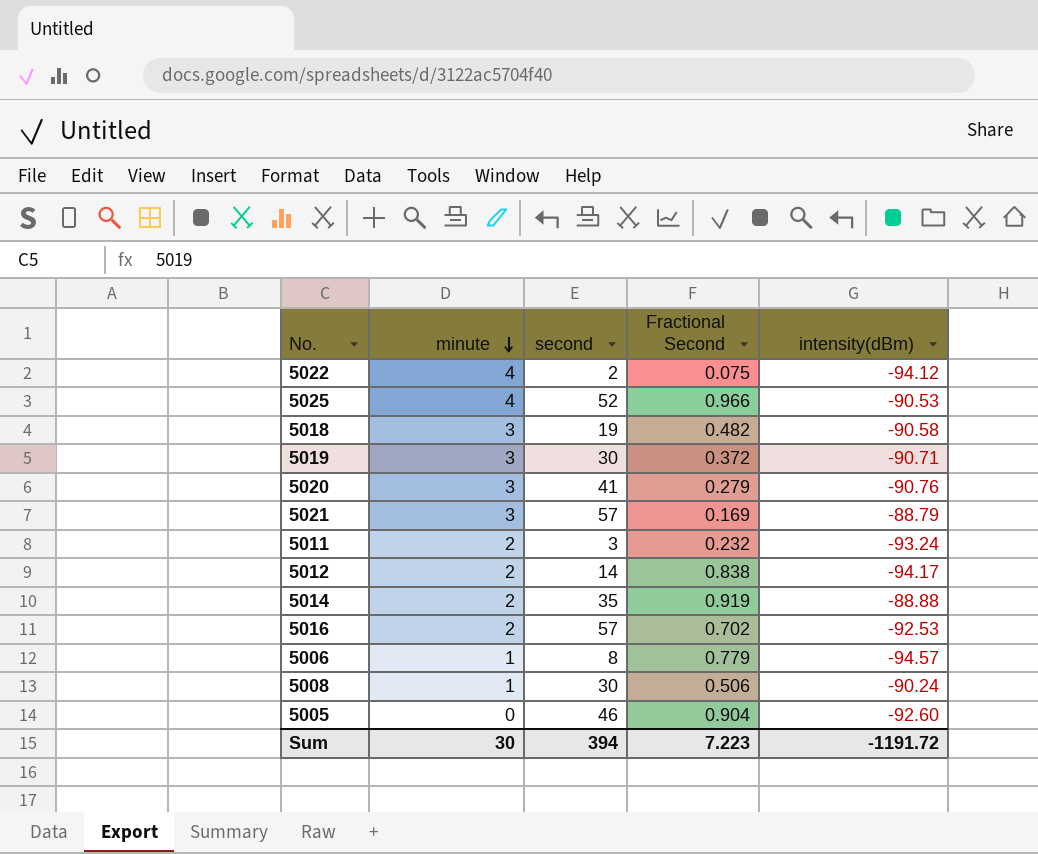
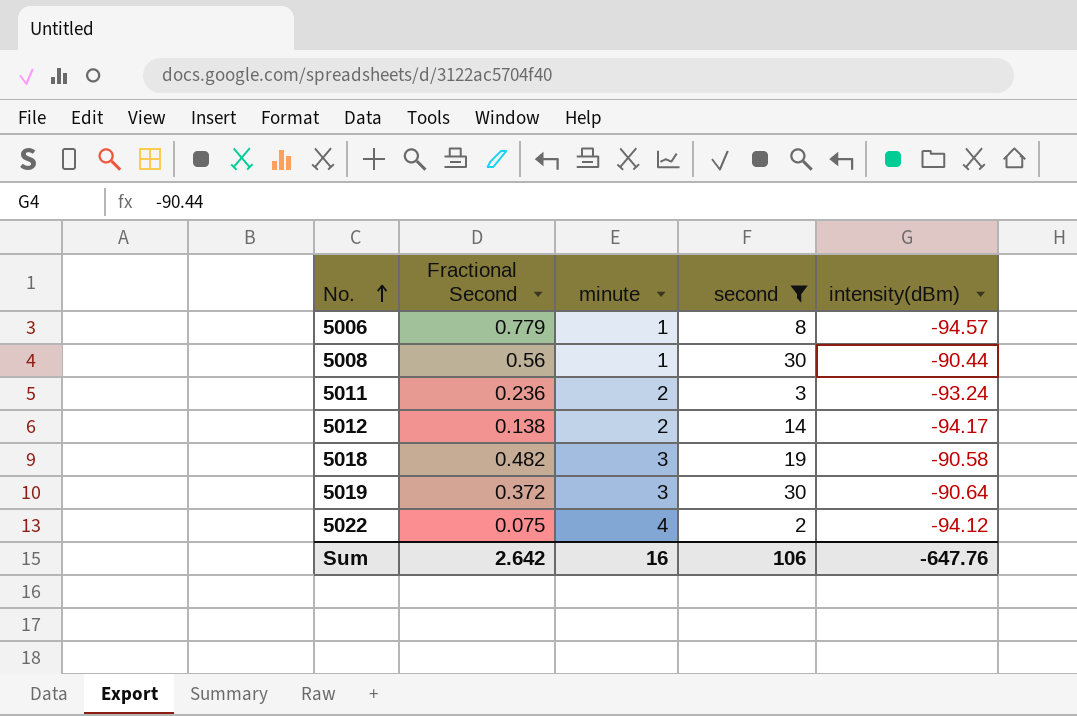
filter: none -> second <= 30
row order: minute descending -> No. ascending
column Fractional Second | position: 4 -> 2
5008 | Fractional Second: 0.506 -> 0.56
5008 | intensity(dBm): -90.24 -> -90.44
5011 | Fractional Second: 0.232 -> 0.236
5012 | Fractional Second: 0.838 -> 0.138
5019 | intensity(dBm): -90.71 -> -90.64
Sum | Fractional Second: 7.223 -> 2.642
Sum | minute: 30 -> 16
Sum | second: 394 -> 106
Sum | intensity(dBm): -1191.72 -> -647.76

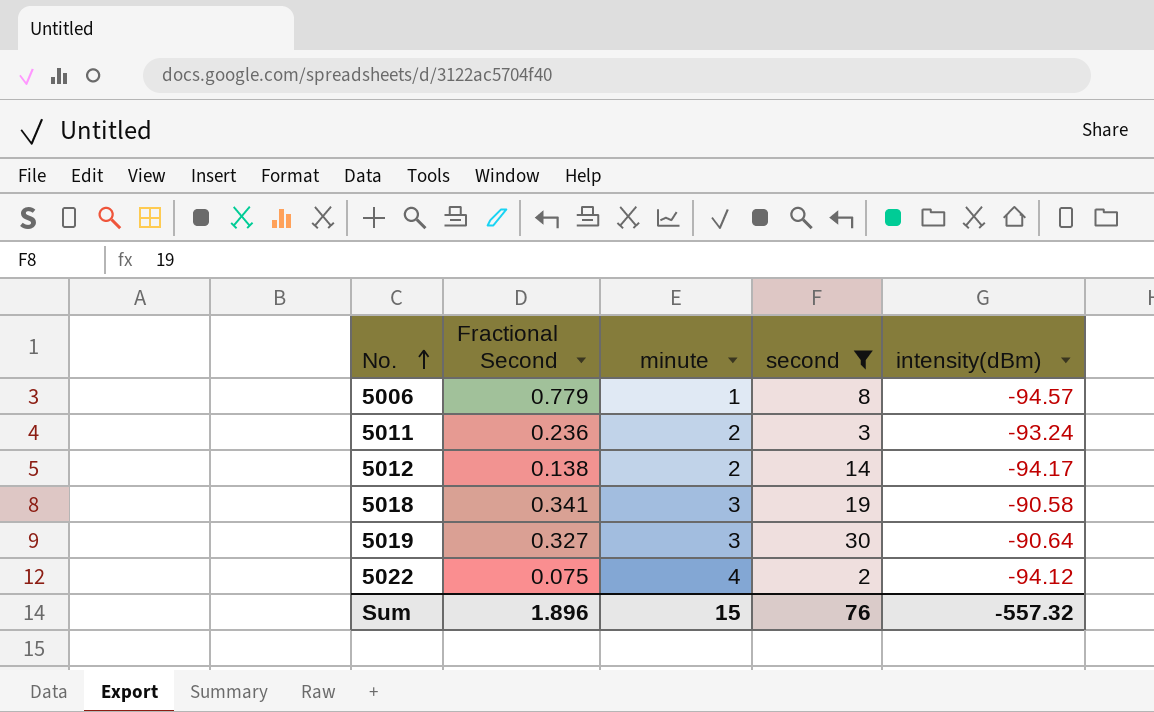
row 5008: 0.56 | 1 | 30 | -90.44 -> none
5018 | Fractional Second: 0.482 -> 0.341
5019 | Fractional Second: 0.372 -> 0.327
Sum | Fractional Second: 2.642 -> 1.896
Sum | minute: 16 -> 15
Sum | second: 106 -> 76
Sum | intensity(dBm): -647.76 -> -557.32

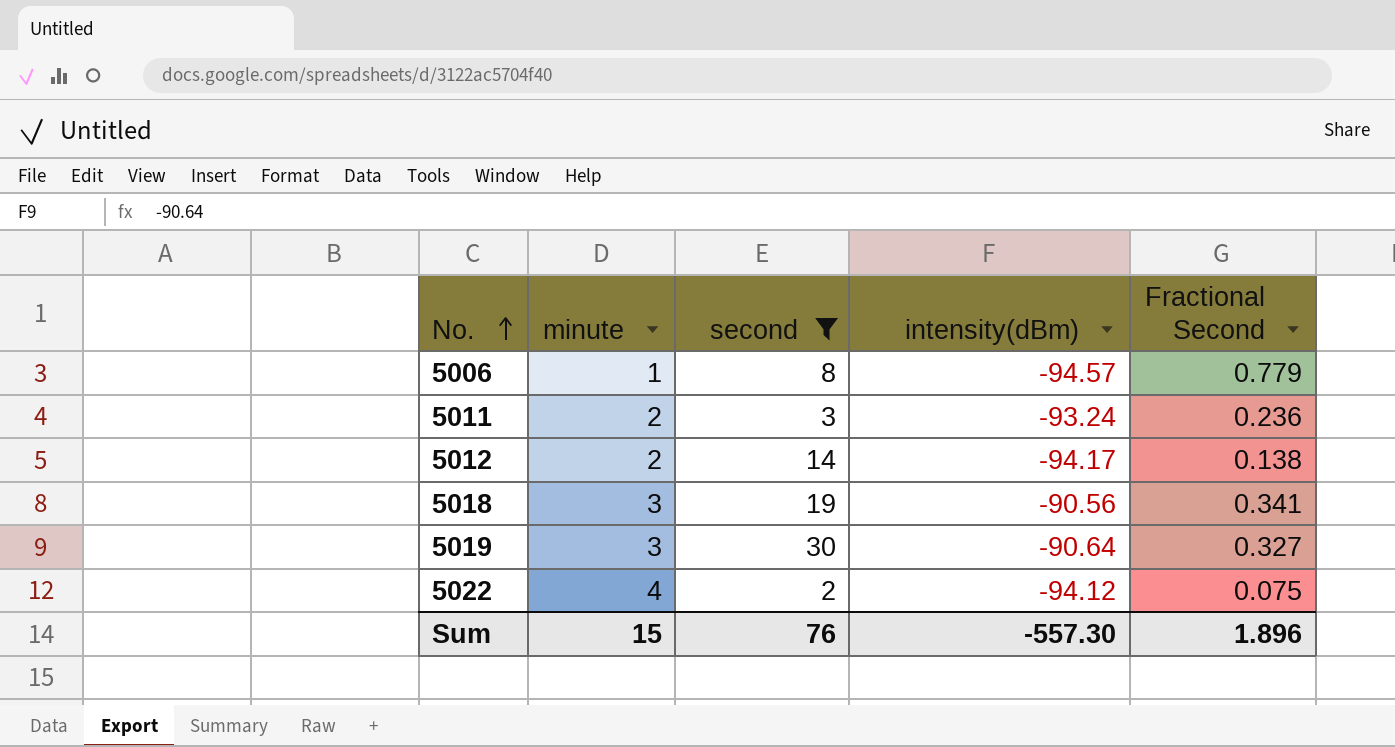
column Fractional Second | position: 2 -> 5
5018 | intensity(dBm): -90.58 -> -90.56
Sum | intensity(dBm): -557.32 -> -557.30

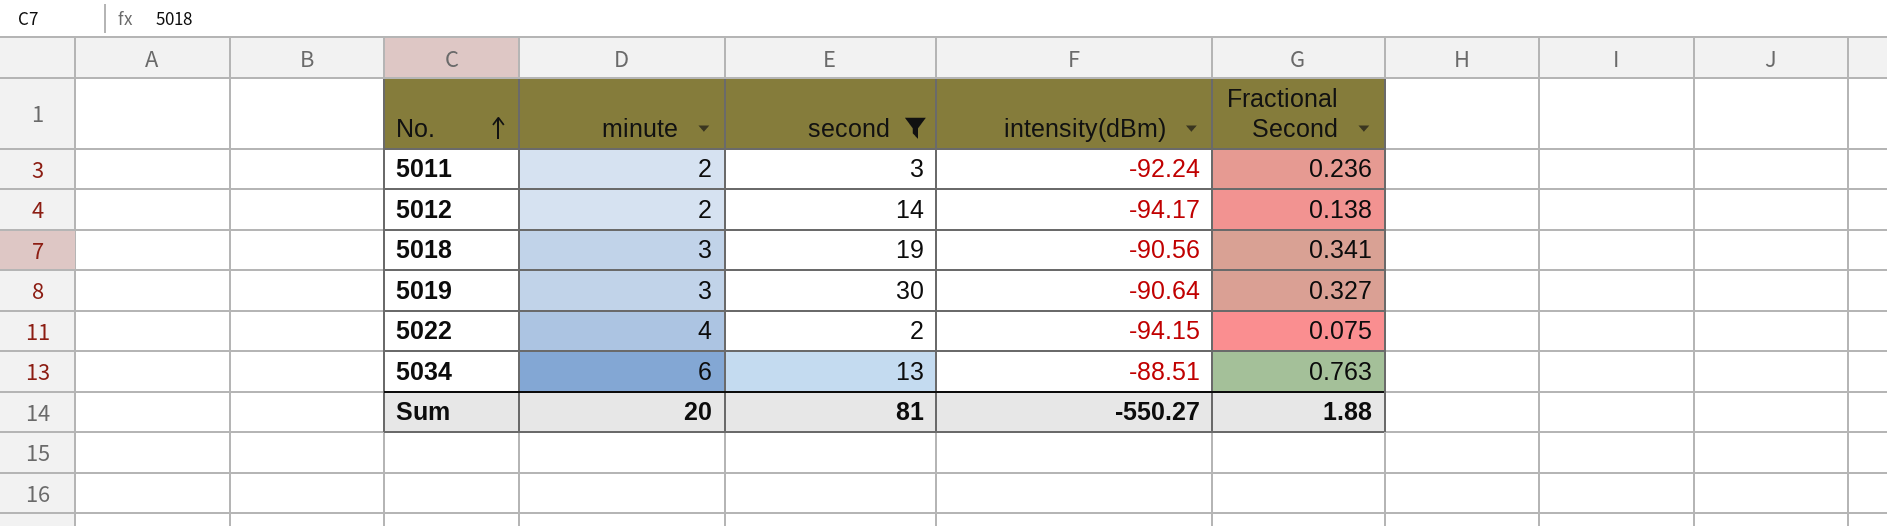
row 5006: 1 | 8 | -94.57 | 0.779 -> none
5011 | intensity(dBm): -93.24 -> -92.24
5022 | intensity(dBm): -94.12 -> -94.15
row 5034: none -> 6 | 13 | -88.51 | 0.763
Sum | minute: 15 -> 20
Sum | second: 76 -> 81
Sum | intensity(dBm): -557.30 -> -550.27
Sum | Fractional Second: 1.896 -> 1.88

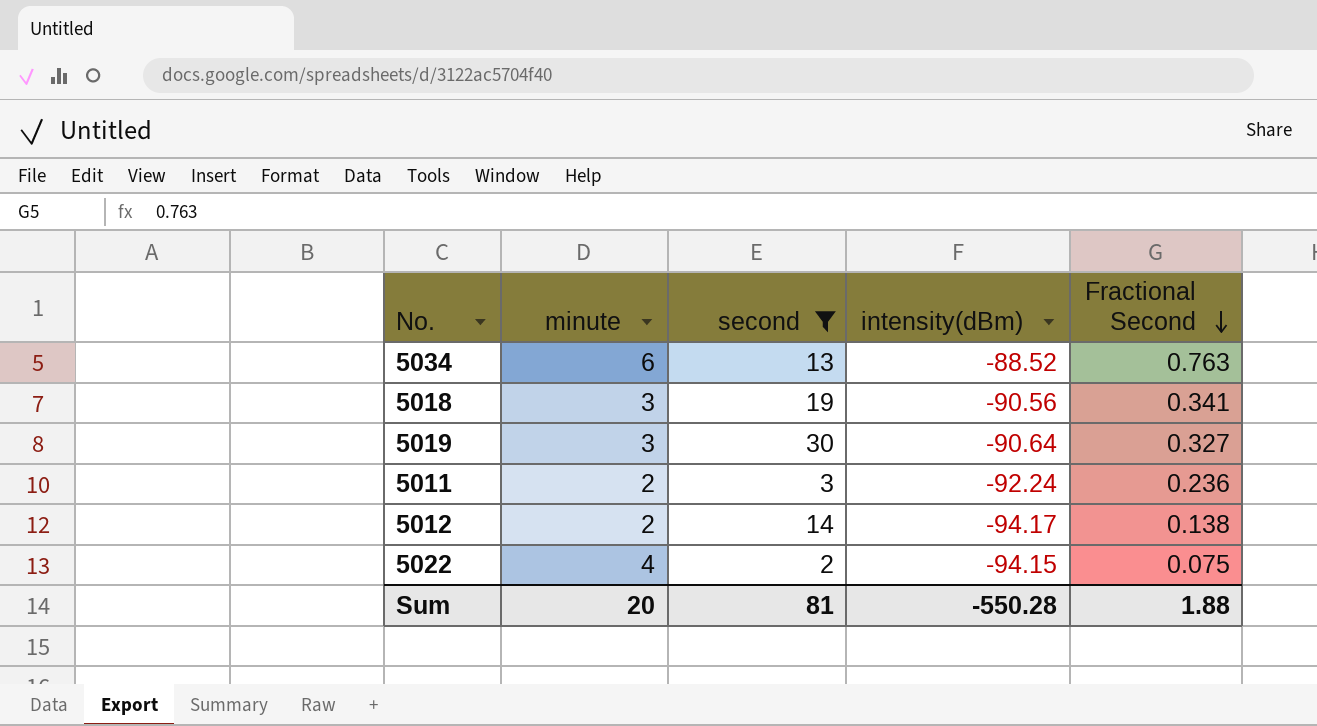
row order: No. ascending -> Fractional Second descending
5034 | intensity(dBm): -88.51 -> -88.52
Sum | intensity(dBm): -550.27 -> -550.28

